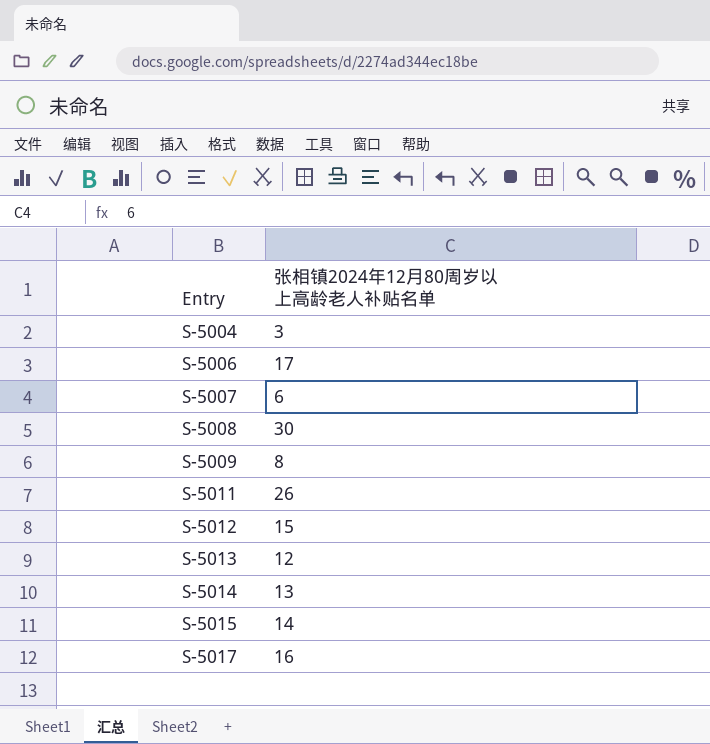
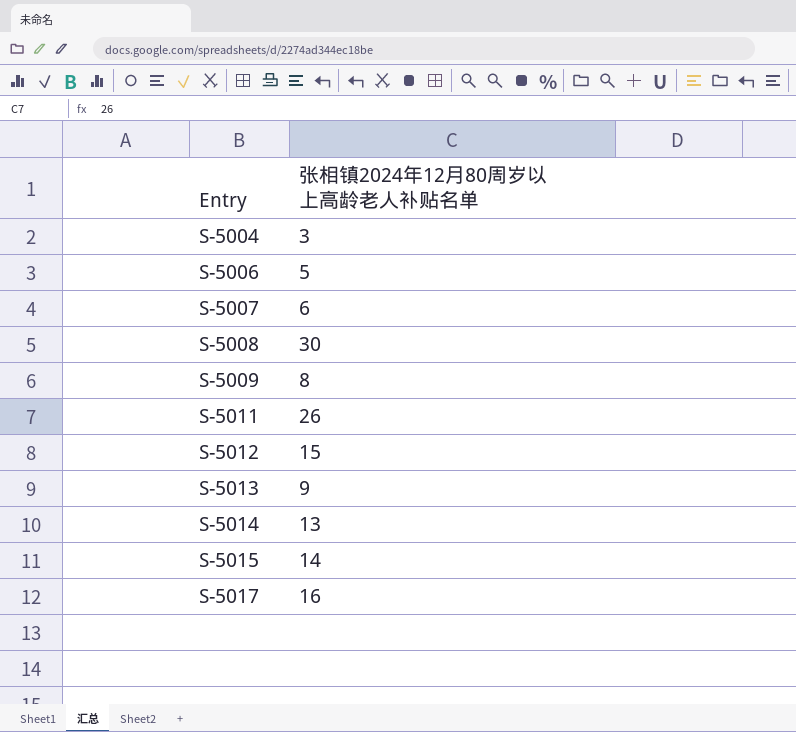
S-5006 | 张相镇2024年12月80周岁以上高龄老人补贴名单: 17 -> 5
S-5013 | 张相镇2024年12月80周岁以上高龄老人补贴名单: 12 -> 9

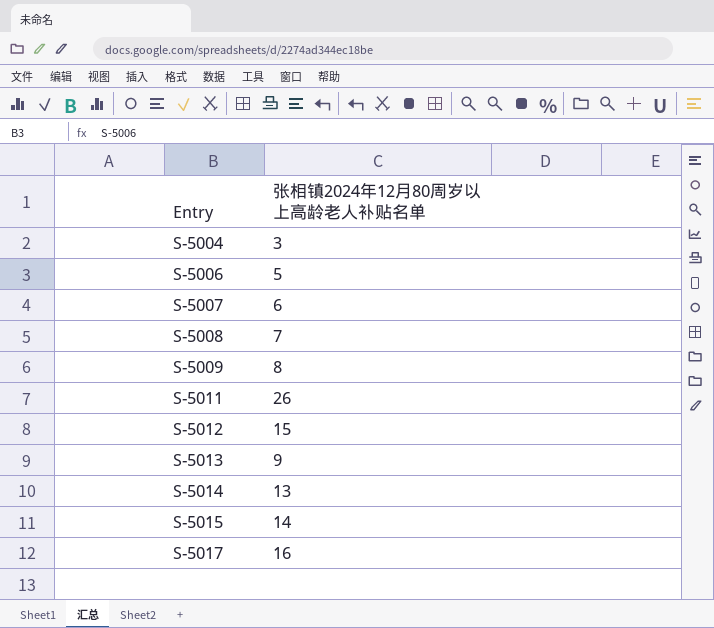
S-5008 | 张相镇2024年12月80周岁以上高龄老人补贴名单: 30 -> 7

